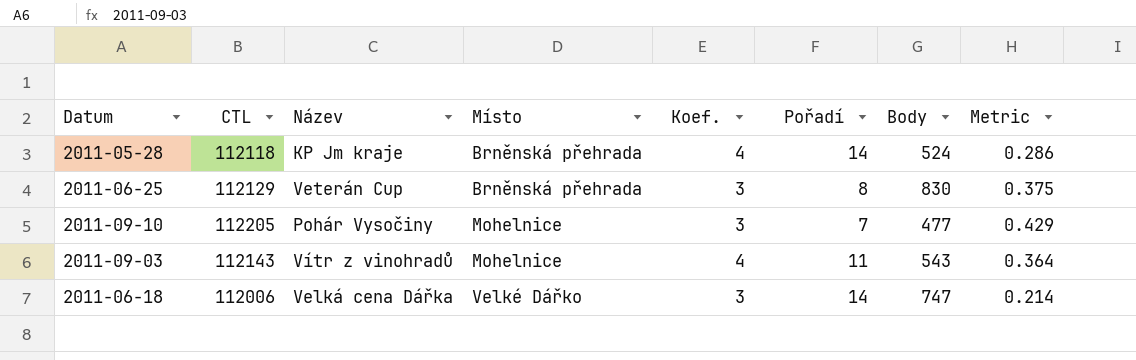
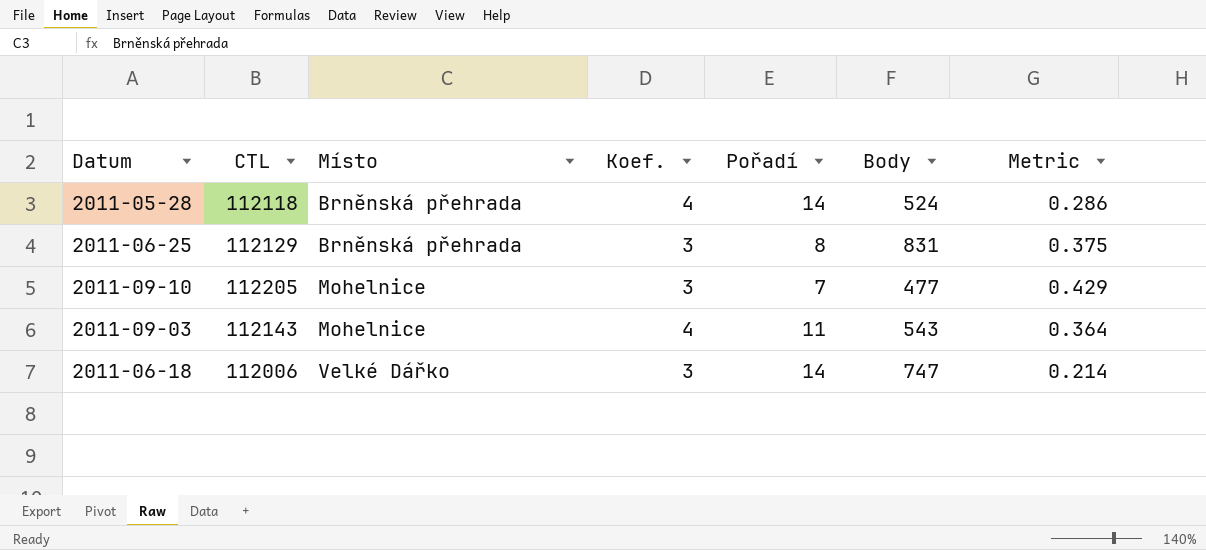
column Název | position: 3 -> none
2011-06-25 | Body: 830 -> 831

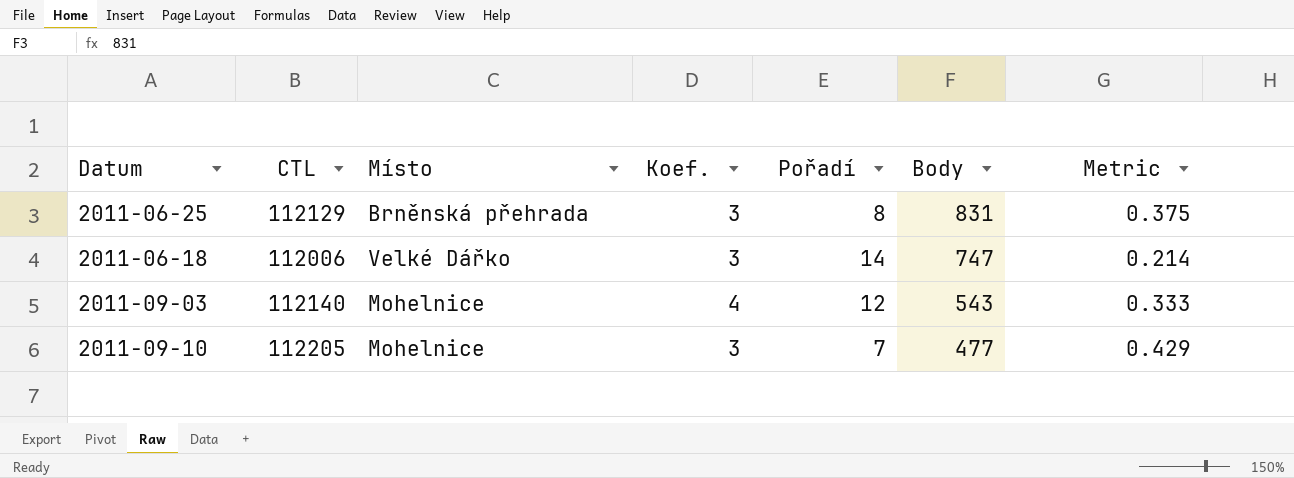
row order: Místo ascending -> Body descending
row 2011-05-28: 112118 | Brněnská přehrada | 4 | 14 | 524 | 0.286 -> none
2011-09-03 | CTL: 112143 -> 112140
2011-09-03 | Pořadí: 11 -> 12
2011-09-03 | Metric: 0.364 -> 0.333

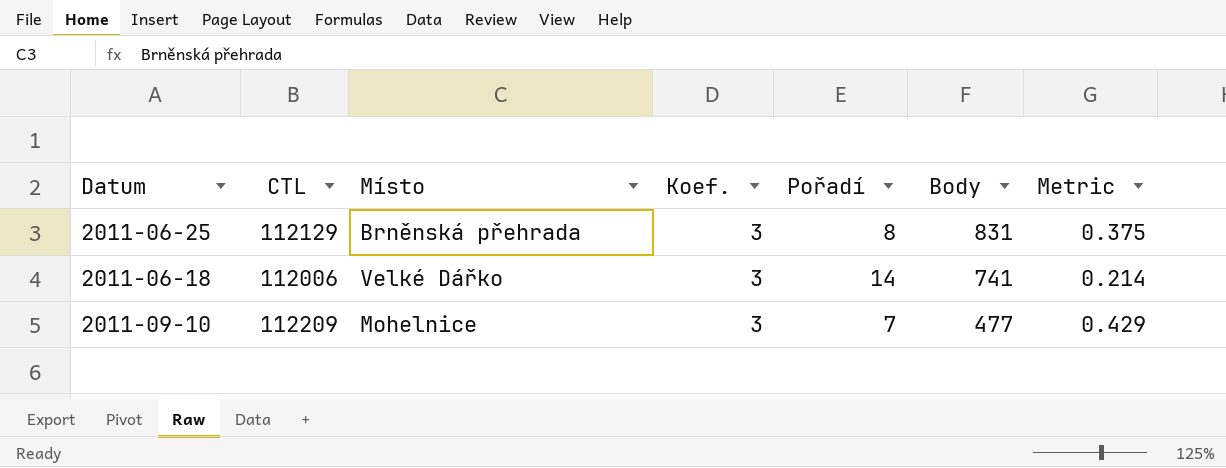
row 2011-09-03: 112140 | Mohelnice | 4 | 12 | 543 | 0.333 -> none
2011-06-18 | Body: 747 -> 741
2011-09-10 | CTL: 112205 -> 112209

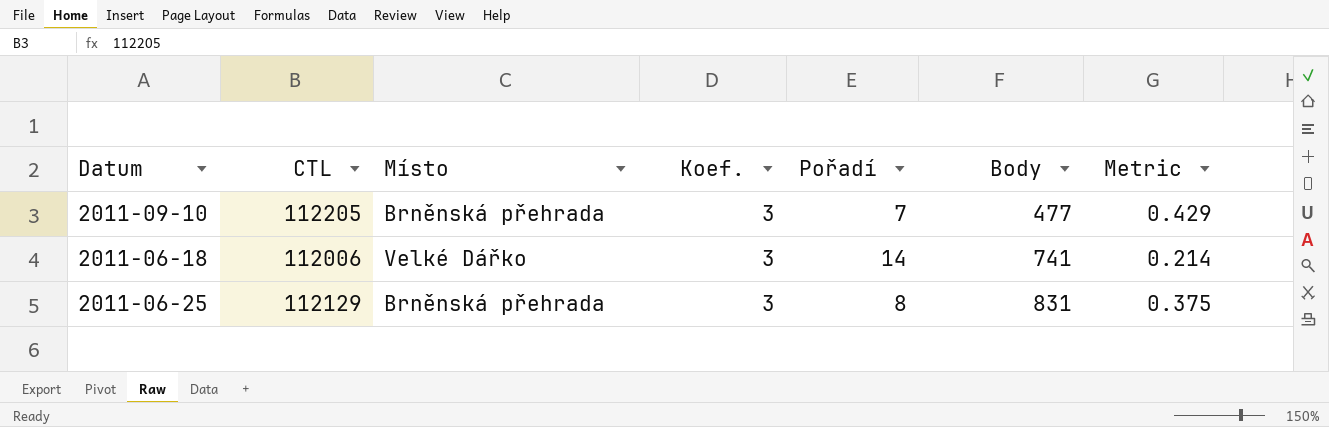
row order: Body descending -> Body ascending
2011-09-10 | CTL: 112209 -> 112205
2011-09-10 | Místo: Mohelnice -> Brněnská přehrada

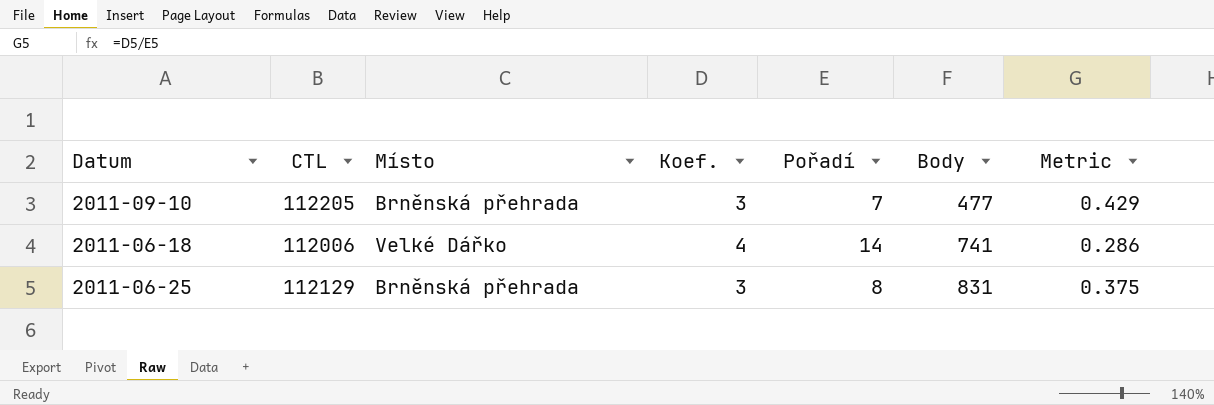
2011-06-18 | Koef.: 3 -> 4
2011-06-18 | Metric: 0.214 -> 0.286

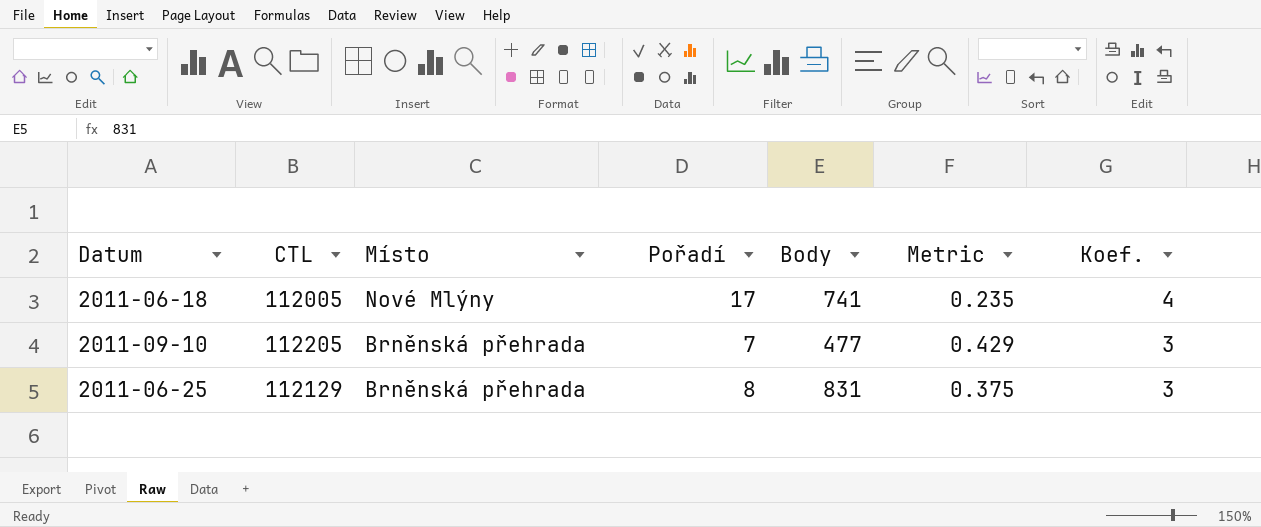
row order: Body ascending -> Místo descending
column Koef. | position: 4 -> 7
2011-06-18 | CTL: 112006 -> 112005
2011-06-18 | Místo: Velké Dářko -> Nové Mlýny
2011-06-18 | Pořadí: 14 -> 17
2011-06-18 | Metric: 0.286 -> 0.235

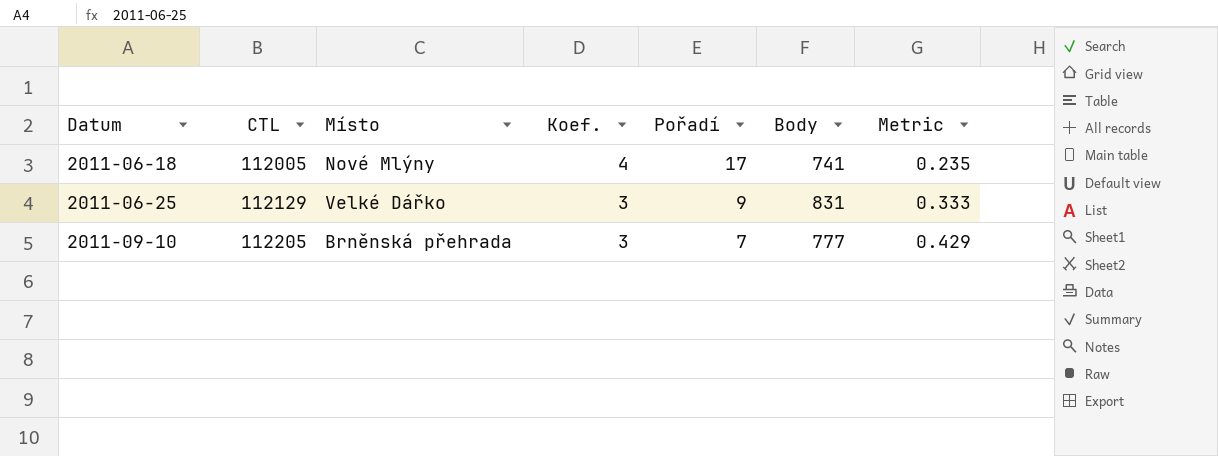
row order: Místo descending -> Datum ascending
column Koef. | position: 7 -> 4
2011-06-25 | Místo: Brněnská přehrada -> Velké Dářko
2011-06-25 | Pořadí: 8 -> 9
2011-06-25 | Metric: 0.375 -> 0.333
2011-09-10 | Body: 477 -> 777

